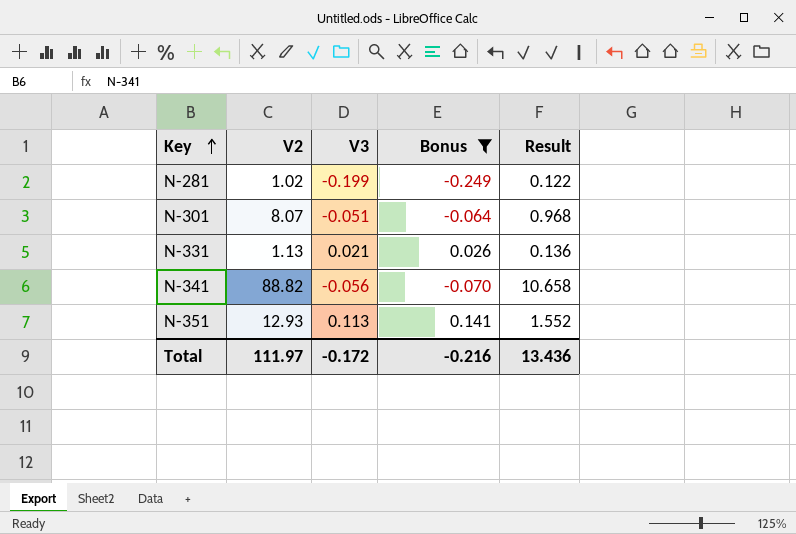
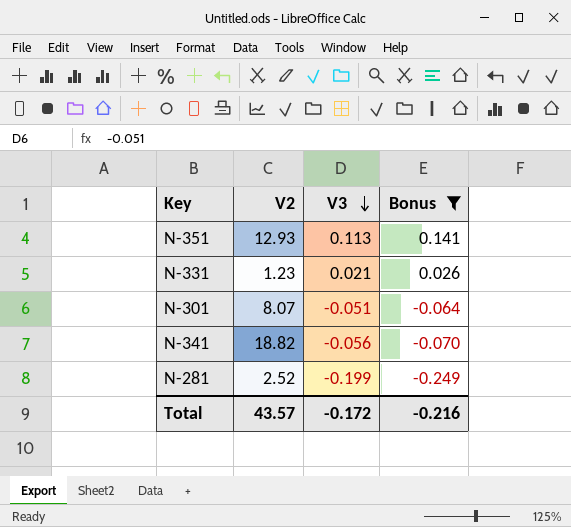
row order: Key ascending -> V3 descending
column Result | formula: [V2] * 0.12 -> none
N-331 | V2: 1.13 -> 1.23
N-341 | V2: 88.82 -> 18.82
N-281 | V2: 1.02 -> 2.52
Total | V2: 111.97 -> 43.57

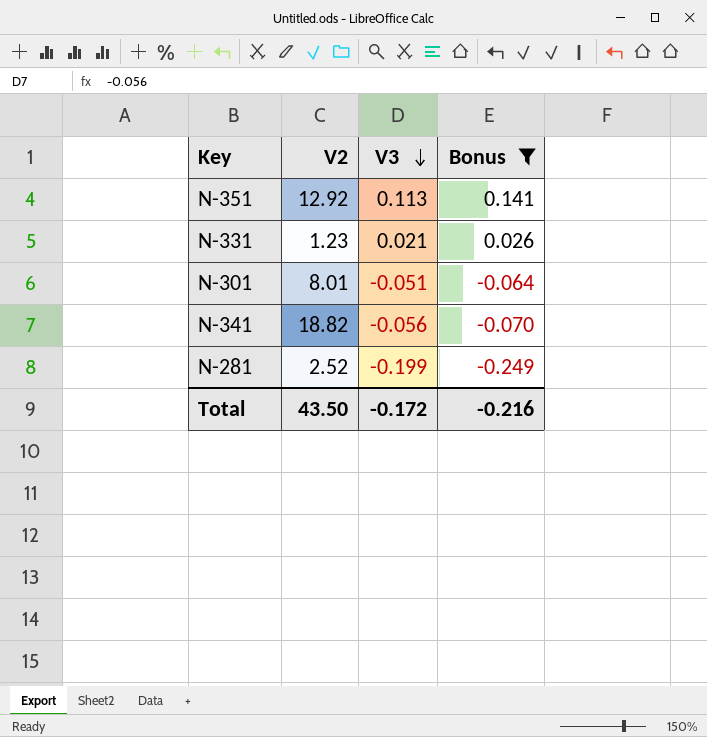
N-351 | V2: 12.93 -> 12.92
N-301 | V2: 8.07 -> 8.01
Total | V2: 43.57 -> 43.50

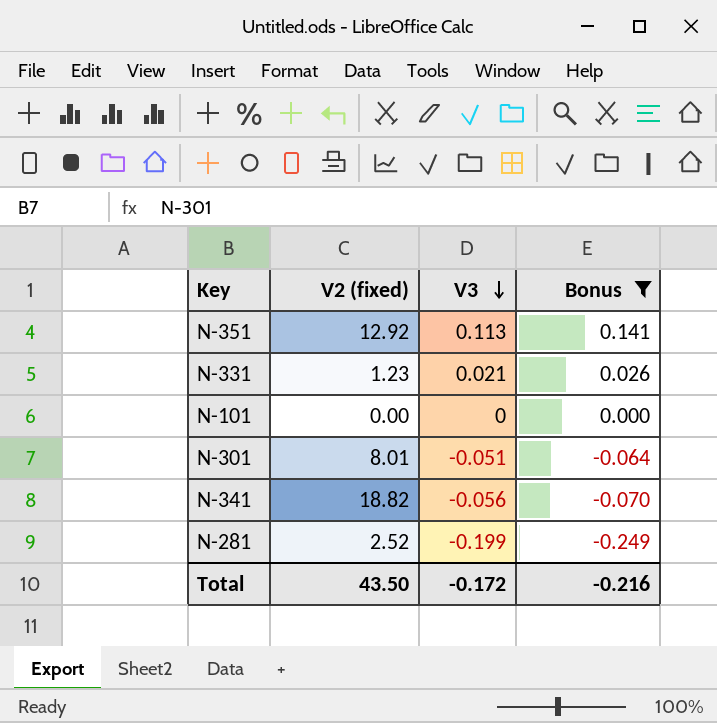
column name: V2 -> V2 (fixed)
row N-101: none -> 0.00 | 0 | 0.000

